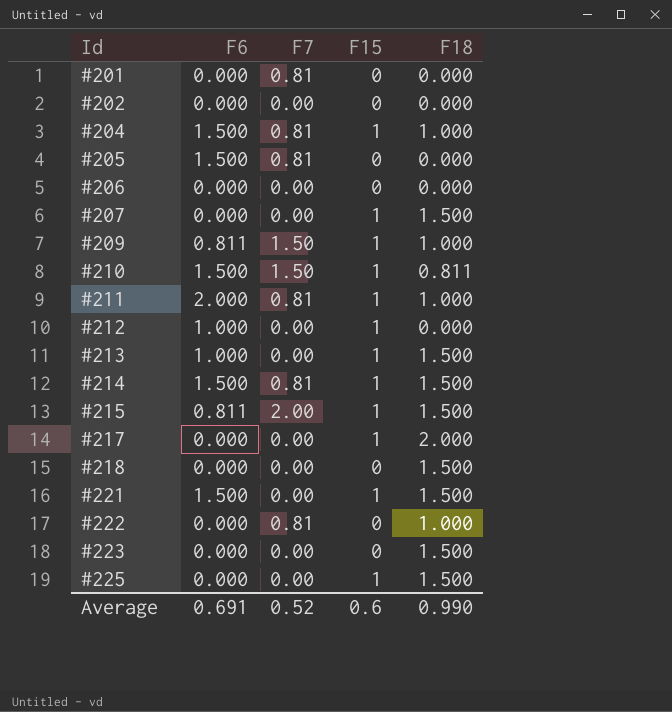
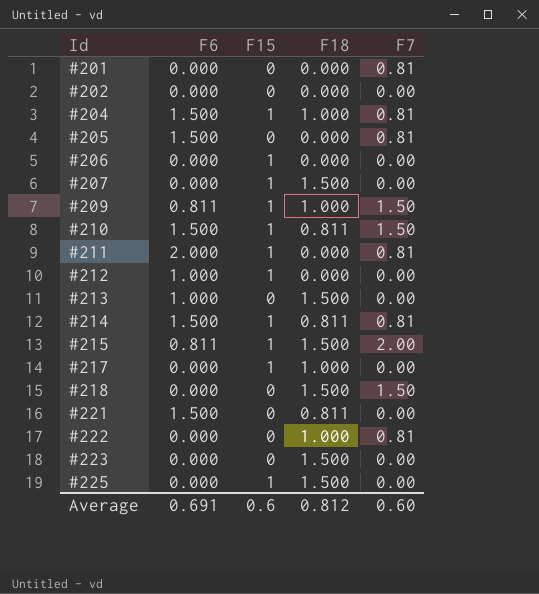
column F7 | position: 3 -> 5
#206 | F15: 0 -> 1
#211 | F18: 1.000 -> 0.000
#213 | F15: 1 -> 0
#214 | F18: 1.500 -> 0.811
#217 | F18: 2.000 -> 1.000
#218 | F7: 0.00 -> 1.50
#221 | F15: 1 -> 0
#221 | F18: 1.500 -> 0.811
Average | F18: 0.990 -> 0.812
Average | F7: 0.52 -> 0.60

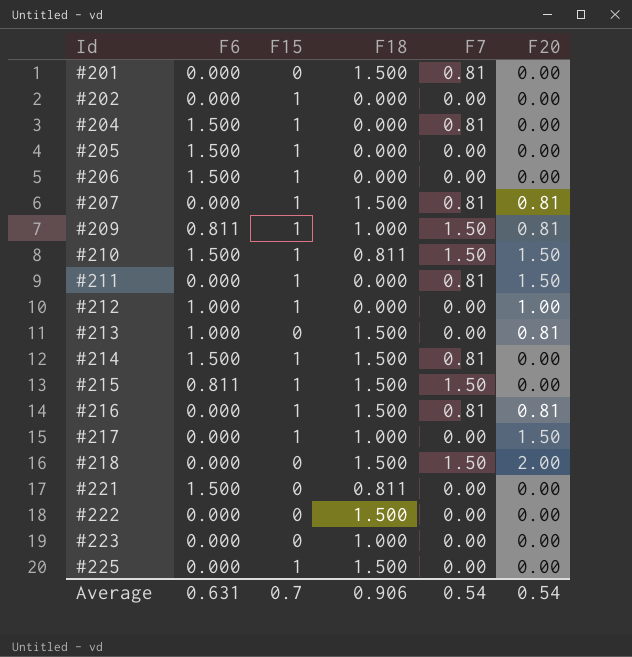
column F20 | position: none -> 6
#201 | F18: 0.000 -> 1.500
#202 | F15: 0 -> 1
#204 | F18: 1.000 -> 0.000
#205 | F15: 0 -> 1
#205 | F7: 0.81 -> 0.00
#206 | F6: 0.000 -> 1.500
#207 | F7: 0.00 -> 0.81
#211 | F6: 2.000 -> 0.000
#214 | F18: 0.811 -> 1.500
#215 | F7: 2.00 -> 1.50
row #216: none -> 0.000 | 1 | 1.500 | 0.81 | 0.81
#222 | F18: 1.000 -> 1.500
#222 | F7: 0.81 -> 0.00
#223 | F18: 1.500 -> 1.000
Average | F6: 0.691 -> 0.631
Average | F15: 0.6 -> 0.7
Average | F18: 0.812 -> 0.906
Average | F7: 0.60 -> 0.54

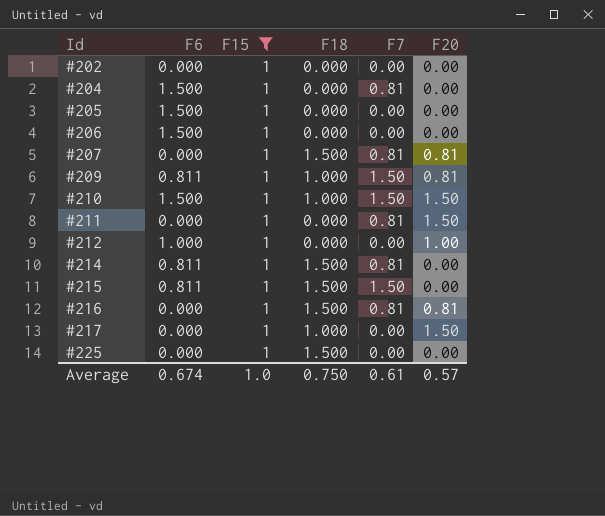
filter: none -> F15 = 1
#210 | F18: 0.811 -> 1.000
#214 | F6: 1.500 -> 0.811
Average | F6: 0.631 -> 0.674
Average | F15: 0.7 -> 1.0
Average | F18: 0.906 -> 0.750
Average | F7: 0.54 -> 0.61
Average | F20: 0.54 -> 0.57

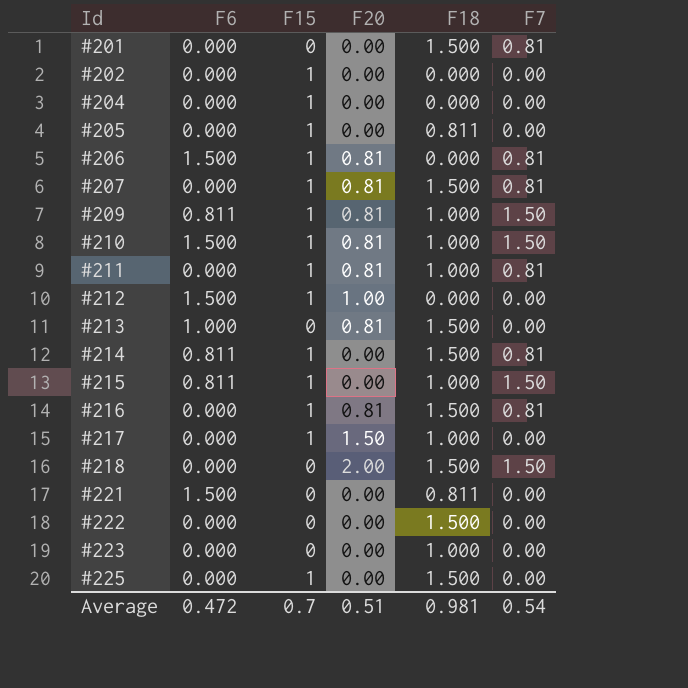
filter: F15 = 1 -> none
column F20 | position: 6 -> 4
#204 | F6: 1.500 -> 0.000
#204 | F7: 0.81 -> 0.00
#205 | F6: 1.500 -> 0.000
#205 | F18: 0.000 -> 0.811
#206 | F20: 0.00 -> 0.81
#206 | F7: 0.00 -> 0.81
#210 | F20: 1.50 -> 0.81
#211 | F20: 1.50 -> 0.81
#211 | F18: 0.000 -> 1.000
#212 | F6: 1.000 -> 1.500
#215 | F18: 1.500 -> 1.000
Average | F6: 0.674 -> 0.472
Average | F15: 1.0 -> 0.7
Average | F20: 0.57 -> 0.51
Average | F18: 0.750 -> 0.981
Average | F7: 0.61 -> 0.54

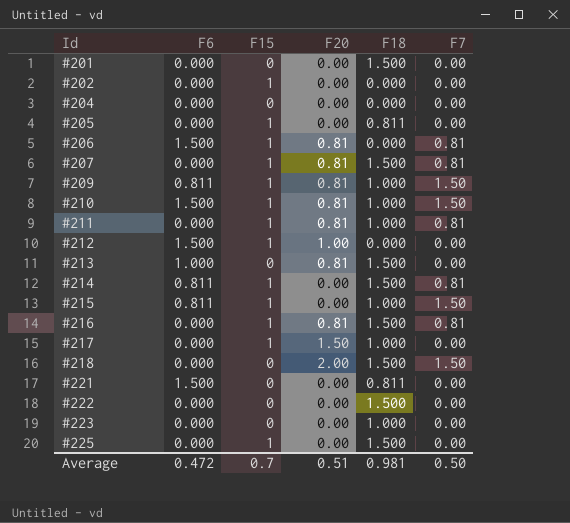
#201 | F7: 0.81 -> 0.00
#204 | F15: 1 -> 0
Average | F7: 0.54 -> 0.50

